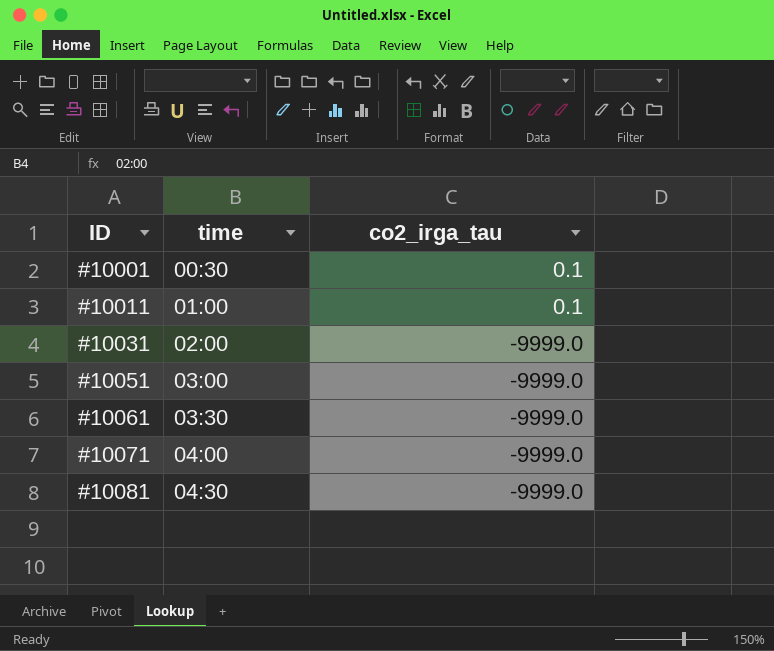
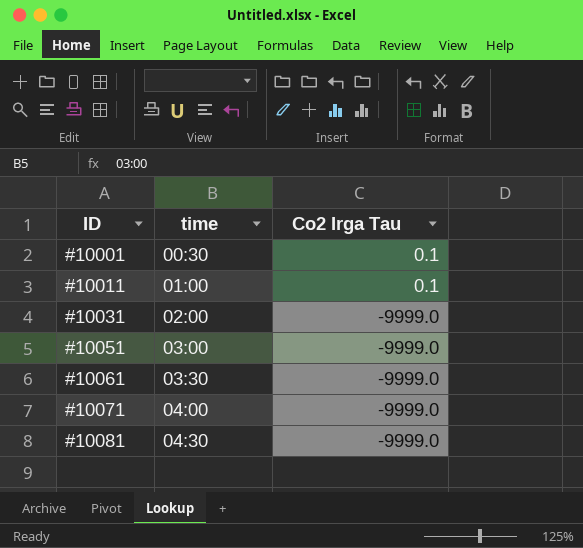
column name: co2_irga_tau -> Co2 Irga Tau

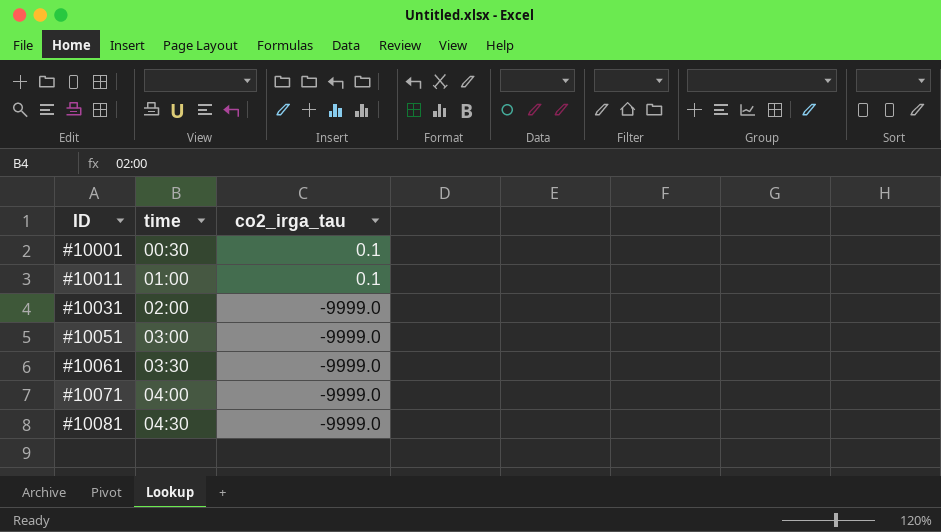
column name: Co2 Irga Tau -> co2_irga_tau

